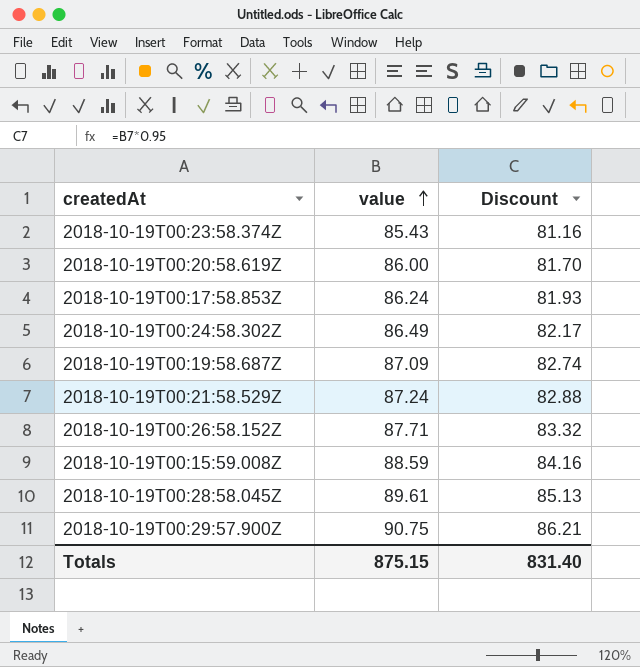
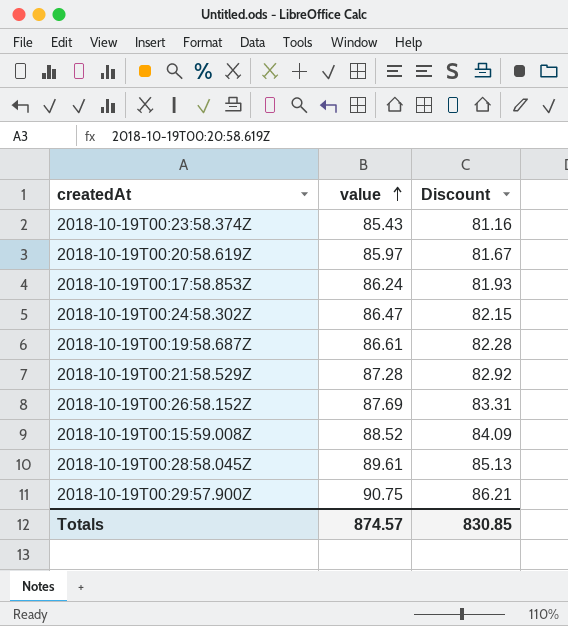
2018-10-19T00:20:58.619Z | value: 86.00 -> 85.97
2018-10-19T00:20:58.619Z | Discount: 81.70 -> 81.67
2018-10-19T00:24:58.302Z | value: 86.49 -> 86.47
2018-10-19T00:24:58.302Z | Discount: 82.17 -> 82.15
2018-10-19T00:19:58.687Z | value: 87.09 -> 86.61
2018-10-19T00:19:58.687Z | Discount: 82.74 -> 82.28
2018-10-19T00:21:58.529Z | value: 87.24 -> 87.28
2018-10-19T00:21:58.529Z | Discount: 82.88 -> 82.92
2018-10-19T00:26:58.152Z | value: 87.71 -> 87.69
2018-10-19T00:26:58.152Z | Discount: 83.32 -> 83.31
2018-10-19T00:15:59.008Z | value: 88.59 -> 88.52
2018-10-19T00:15:59.008Z | Discount: 84.16 -> 84.09
Totals | value: 875.15 -> 874.57
Totals | Discount: 831.40 -> 830.85

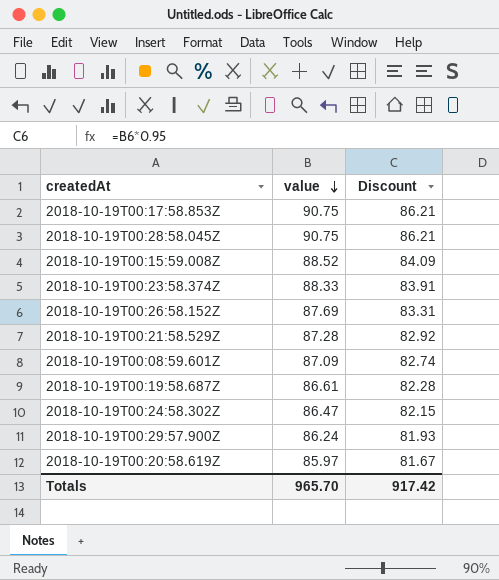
row order: value ascending -> value descending
2018-10-19T00:17:58.853Z | value: 86.24 -> 90.75
2018-10-19T00:17:58.853Z | Discount: 81.93 -> 86.21
2018-10-19T00:28:58.045Z | value: 89.61 -> 90.75
2018-10-19T00:28:58.045Z | Discount: 85.13 -> 86.21
2018-10-19T00:23:58.374Z | value: 85.43 -> 88.33
2018-10-19T00:23:58.374Z | Discount: 81.16 -> 83.91
row 2018-10-19T00:08:59.601Z: none -> 87.09 | 82.74
2018-10-19T00:29:57.900Z | value: 90.75 -> 86.24
2018-10-19T00:29:57.900Z | Discount: 86.21 -> 81.93
Totals | value: 874.57 -> 965.70
Totals | Discount: 830.85 -> 917.42

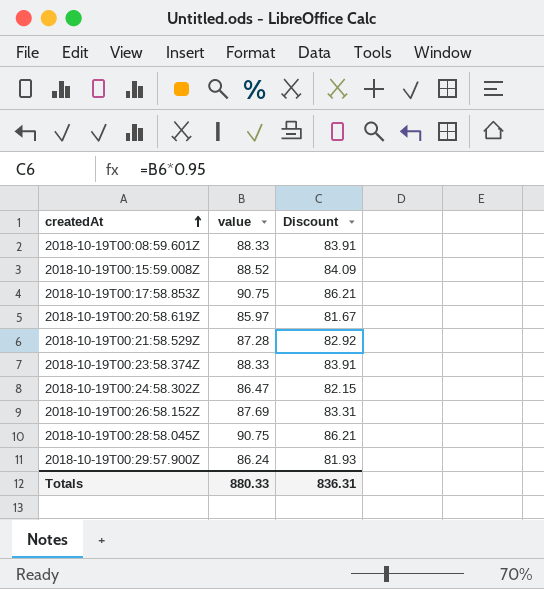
row order: value descending -> createdAt ascending
row 2018-10-19T00:19:58.687Z: 86.61 | 82.28 -> none
2018-10-19T00:08:59.601Z | value: 87.09 -> 88.33
2018-10-19T00:08:59.601Z | Discount: 82.74 -> 83.91
Totals | value: 965.70 -> 880.33
Totals | Discount: 917.42 -> 836.31

